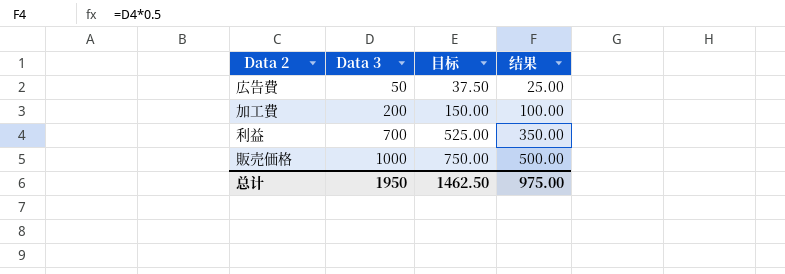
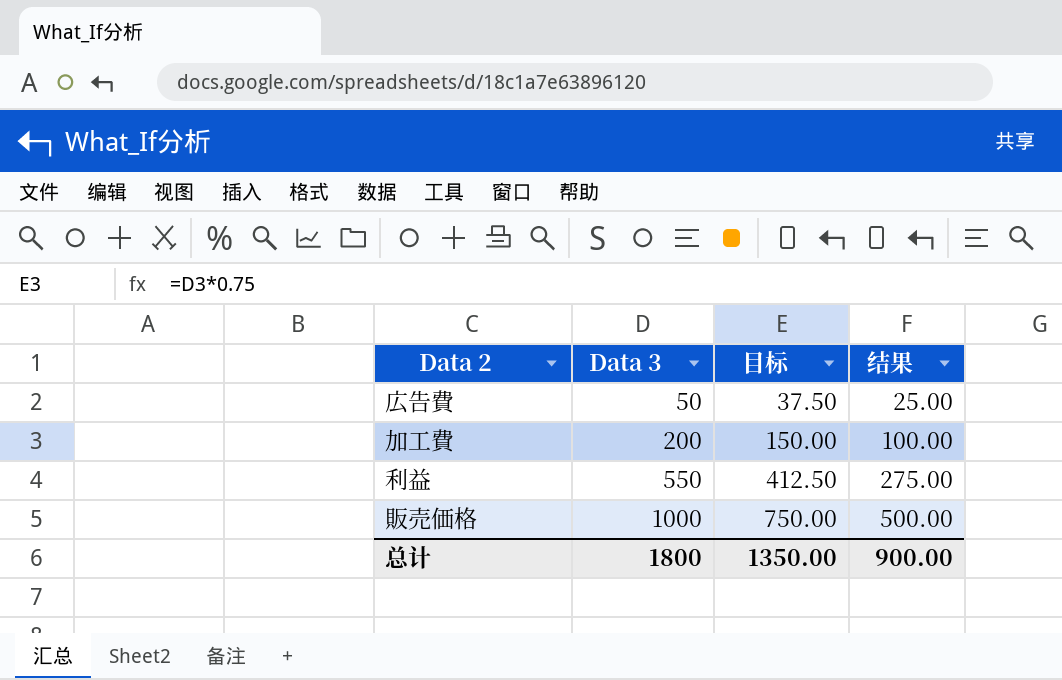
利益 | Data 3: 700 -> 550
利益 | 目标: 525.00 -> 412.50
利益 | 结果: 350.00 -> 275.00
总计 | Data 3: 1950 -> 1800
总计 | 目标: 1462.50 -> 1350.00
总计 | 结果: 975.00 -> 900.00

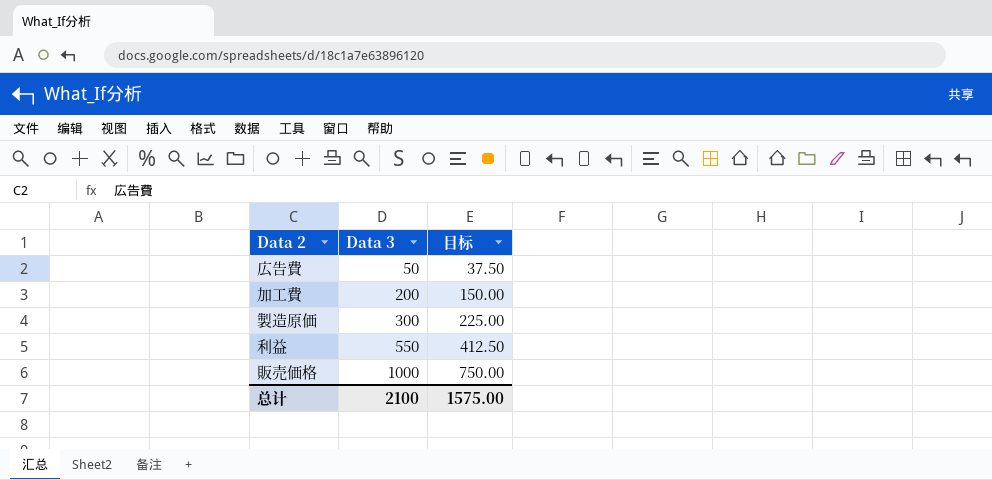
column 结果 | formula: [Data 3] * 0.5 -> none
row 製造原価: none -> 300 | 225.00
总计 | Data 3: 1800 -> 2100
总计 | 目标: 1350.00 -> 1575.00

